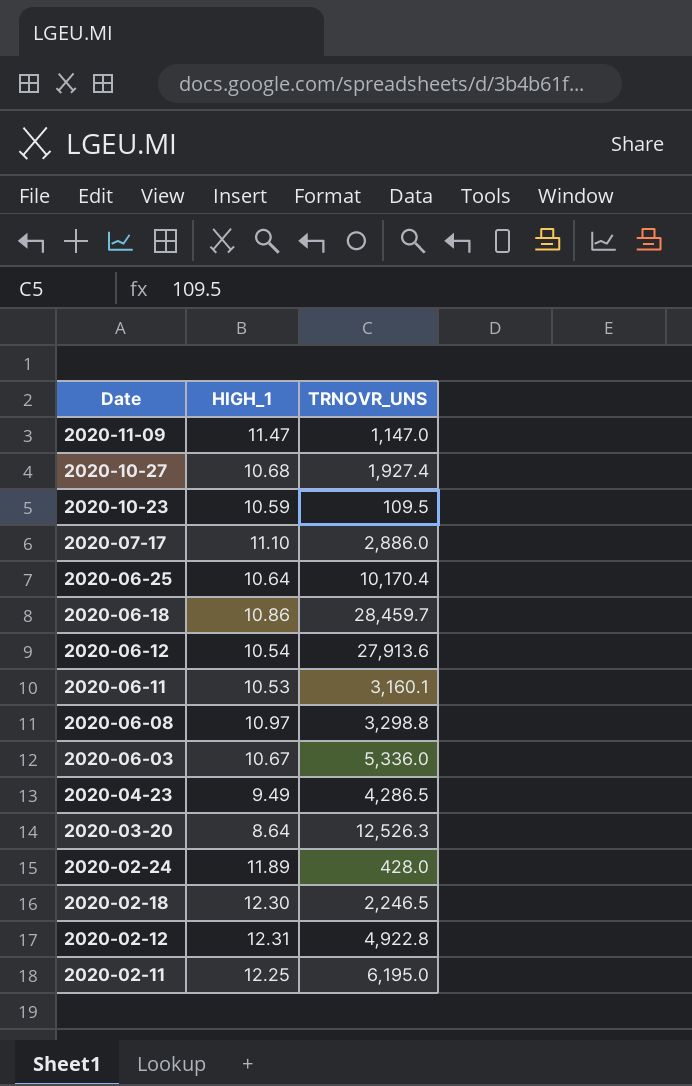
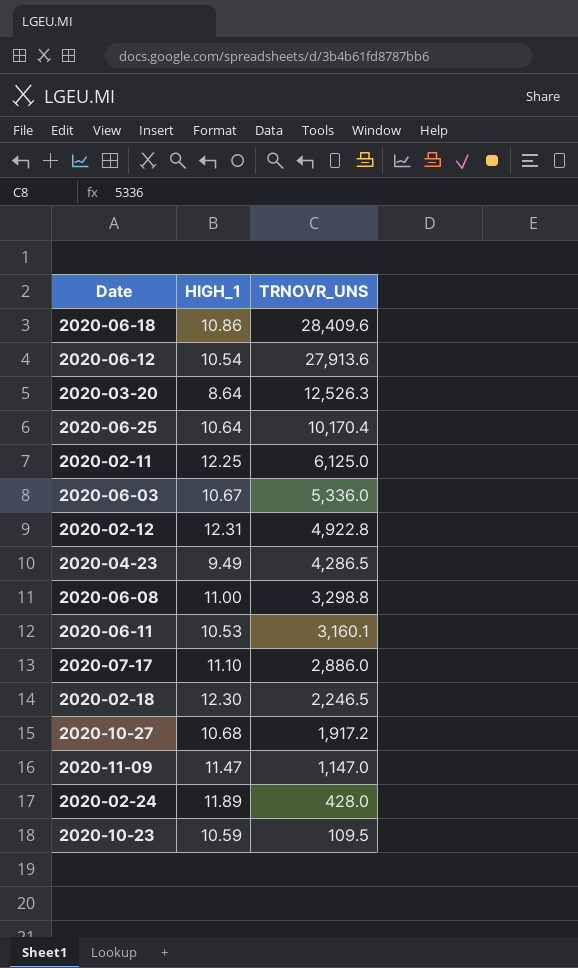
row order: Date descending -> TRNOVR_UNS descending
2020-06-18 | TRNOVR_UNS: 28,459.7 -> 28,409.6
2020-02-11 | TRNOVR_UNS: 6,195.0 -> 6,125.0
2020-06-08 | HIGH_1: 10.97 -> 11.00
2020-10-27 | TRNOVR_UNS: 1,927.4 -> 1,917.2

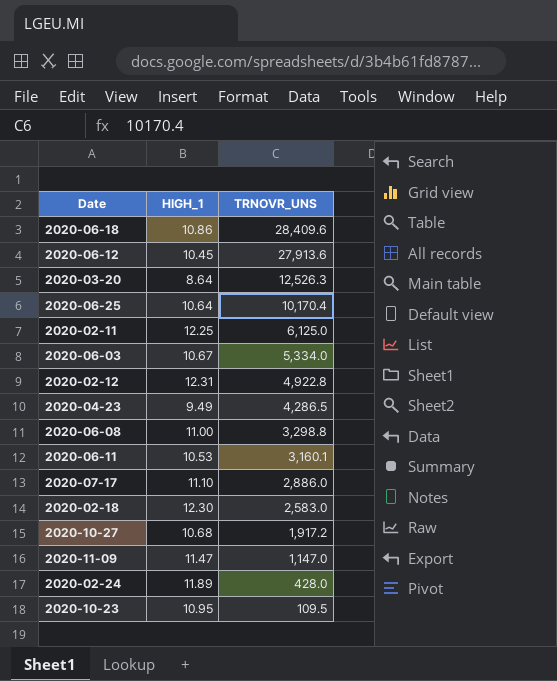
2020-06-12 | HIGH_1: 10.54 -> 10.45
2020-06-03 | TRNOVR_UNS: 5,336.0 -> 5,334.0
2020-02-18 | TRNOVR_UNS: 2,246.5 -> 2,583.0
2020-10-23 | HIGH_1: 10.59 -> 10.95

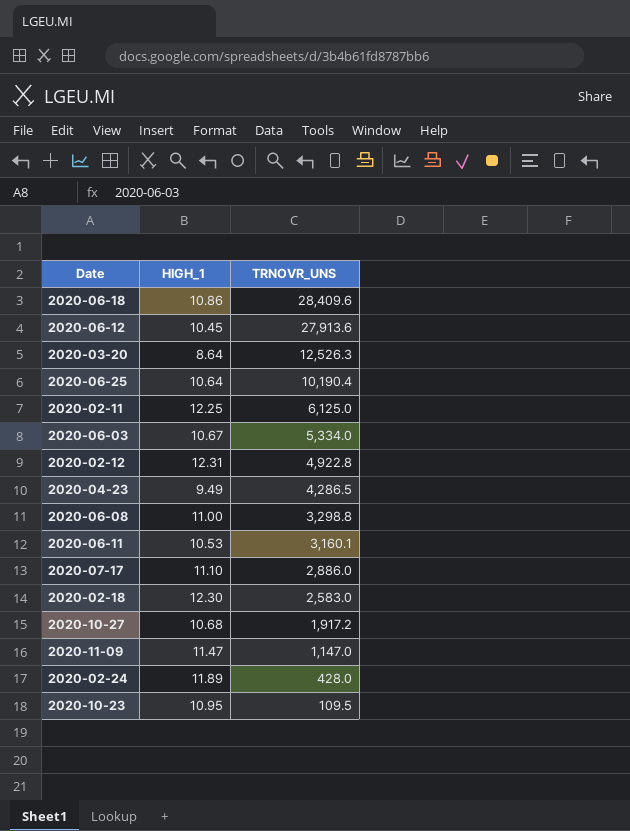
2020-06-25 | TRNOVR_UNS: 10,170.4 -> 10,190.4

